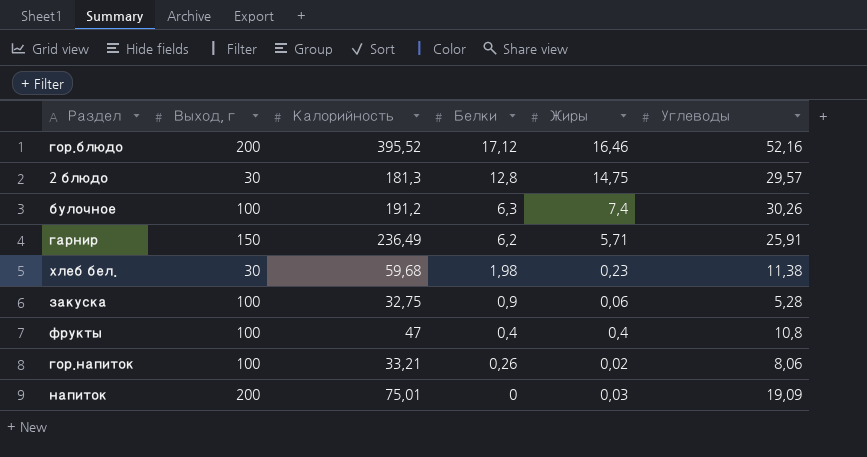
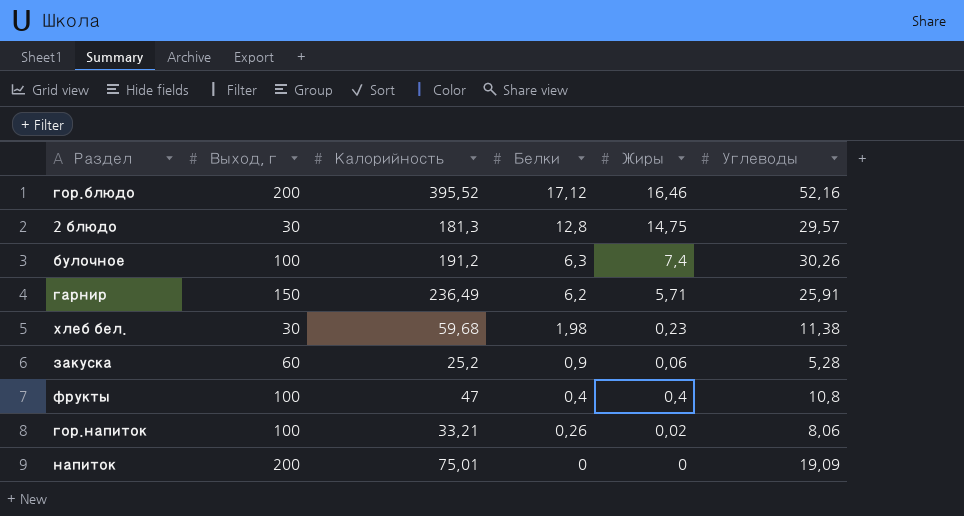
закуска | Выход, г: 100 -> 60
закуска | Калорийность: 32,75 -> 25,2
напиток | Жиры: 0,03 -> 0

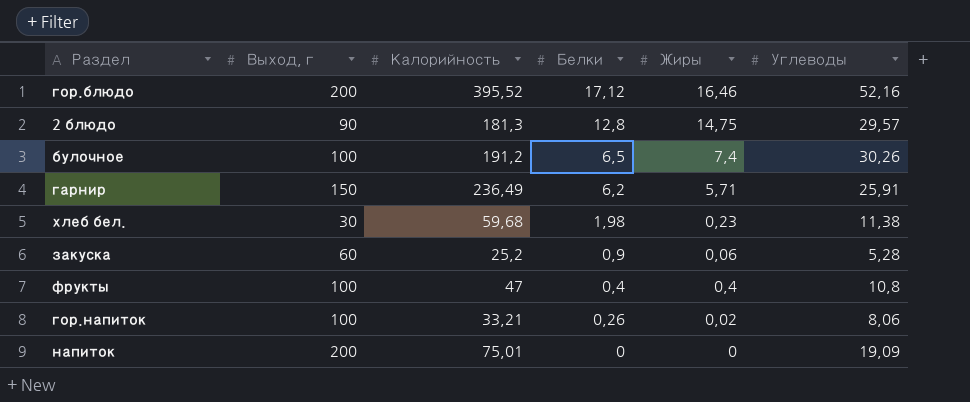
2 блюдо | Выход, г: 30 -> 90
булочное | Белки: 6,3 -> 6,5

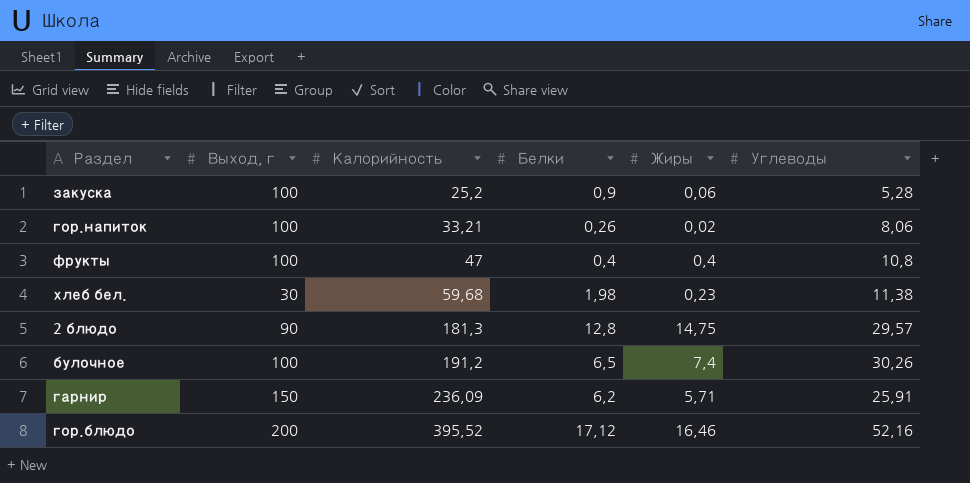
row order: Белки descending -> Калорийность ascending
row напиток: 200 | 75,01 | 0 | 0 | 19,09 -> none
закуска | Выход, г: 60 -> 100
гарнир | Калорийность: 236,49 -> 236,09

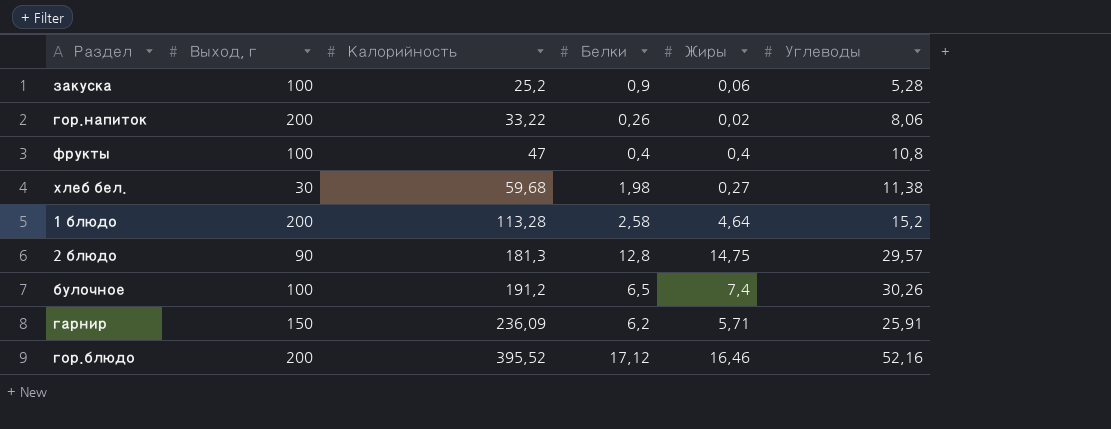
гор.напиток | Выход, г: 100 -> 200
гор.напиток | Калорийность: 33,21 -> 33,22
хлеб бел. | Жиры: 0,23 -> 0,27
row 1 блюдо: none -> 200 | 113,28 | 2,58 | 4,64 | 15,2

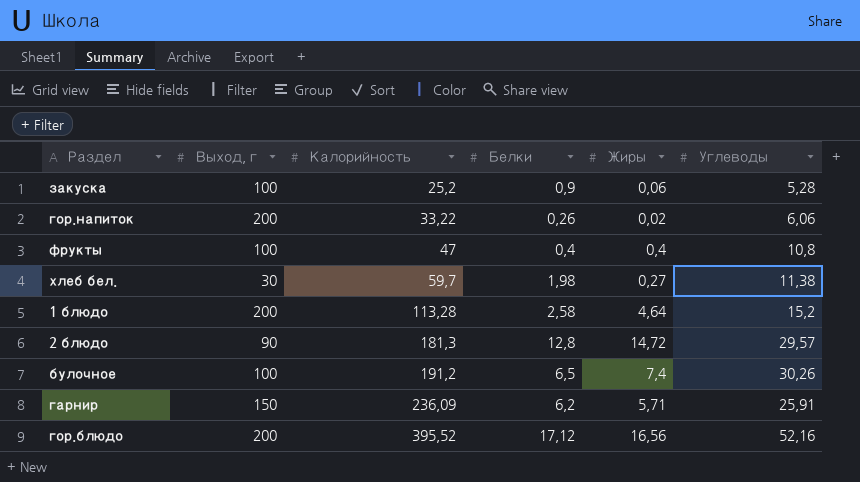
гор.напиток | Углеводы: 8,06 -> 6,06
хлеб бел. | Калорийность: 59,68 -> 59,7
2 блюдо | Жиры: 14,75 -> 14,72
гор.блюдо | Жиры: 16,46 -> 16,56

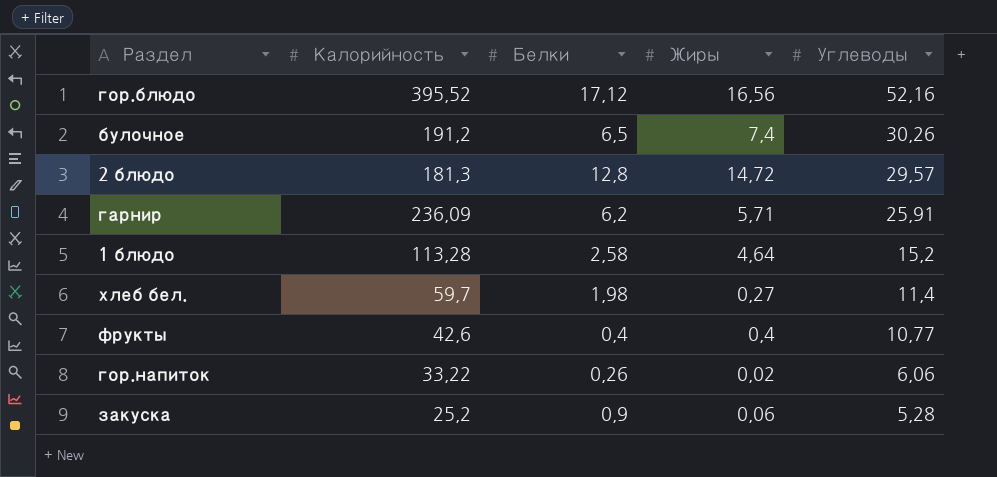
row order: Калорийность ascending -> Углеводы descending
column Выход, г | position: 2 -> none
хлеб бел. | Углеводы: 11,38 -> 11,4
фрукты | Калорийность: 47 -> 42,6
фрукты | Углеводы: 10,8 -> 10,77

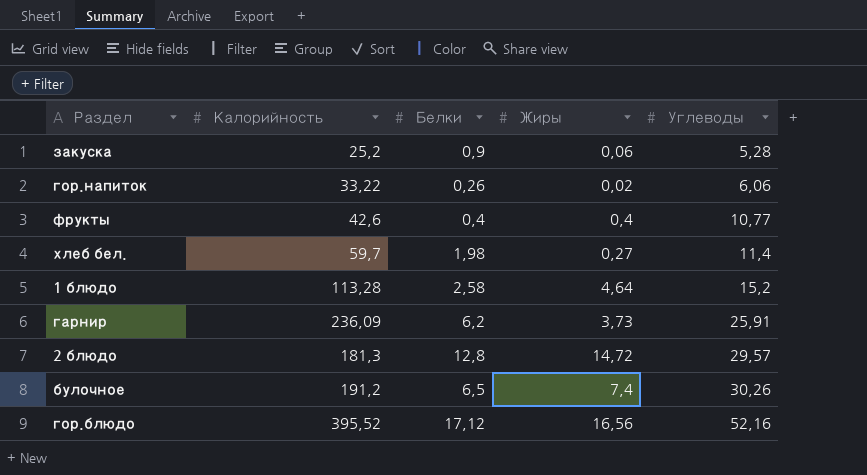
row order: Углеводы descending -> Углеводы ascending
гарнир | Жиры: 5,71 -> 3,73

